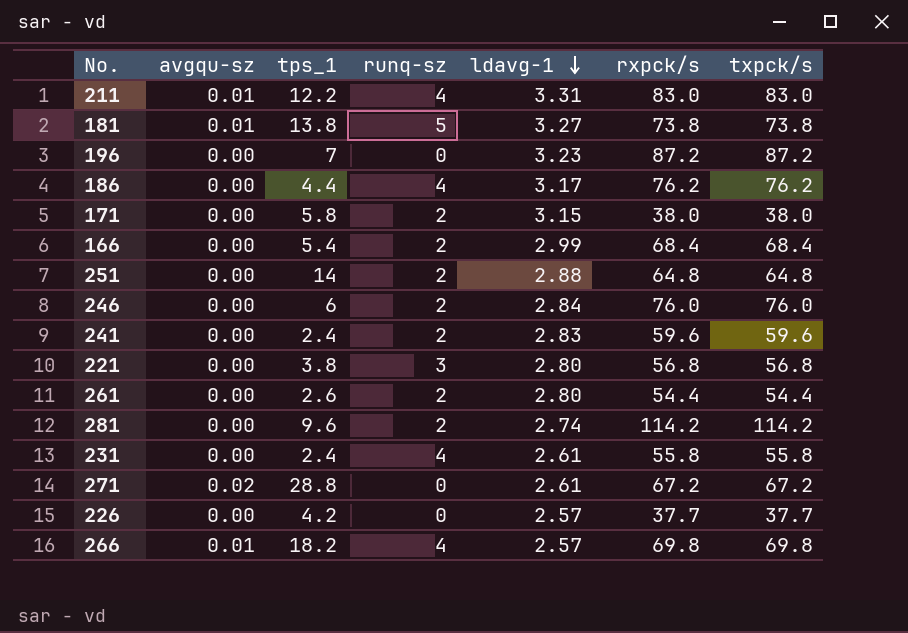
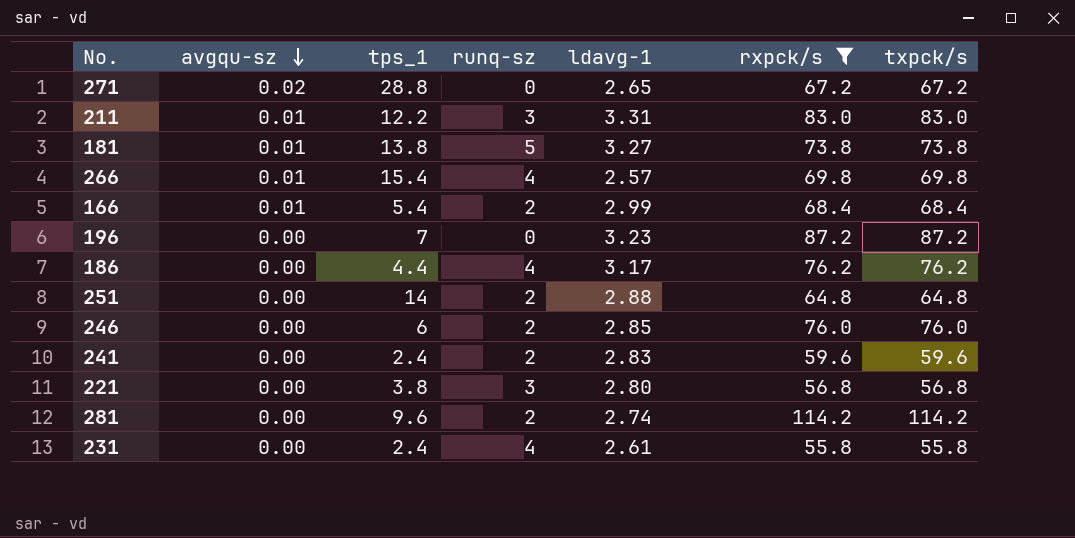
filter: none -> rxpck/s >= 55.8
row order: ldavg-1 descending -> avgqu-sz descending
271 | ldavg-1: 2.61 -> 2.65
211 | runq-sz: 4 -> 3
266 | tps_1: 18.2 -> 15.4
166 | avgqu-sz: 0.00 -> 0.01
246 | ldavg-1: 2.84 -> 2.85

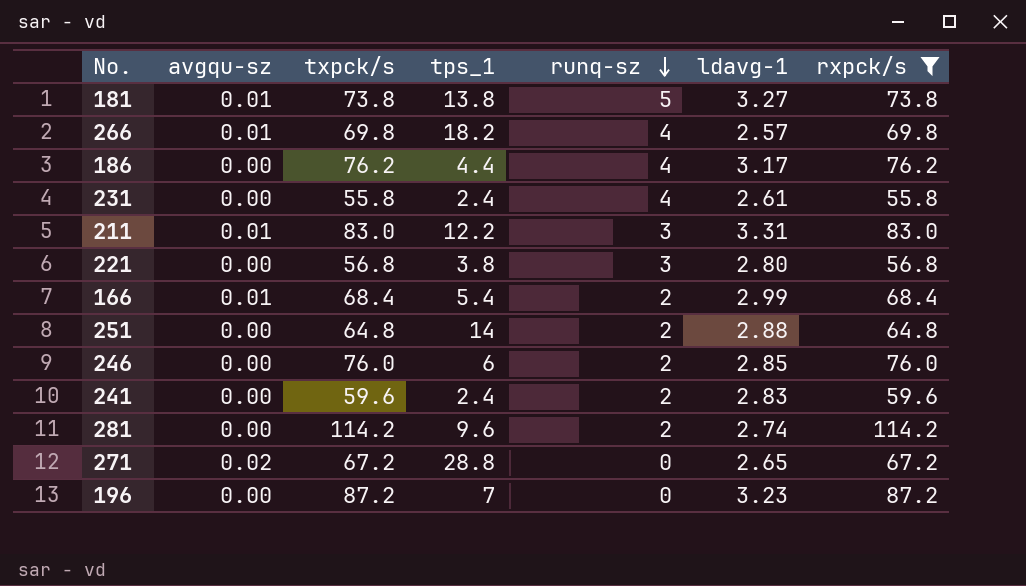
row order: avgqu-sz descending -> runq-sz descending
column txpck/s | position: 7 -> 3
266 | tps_1: 15.4 -> 18.2

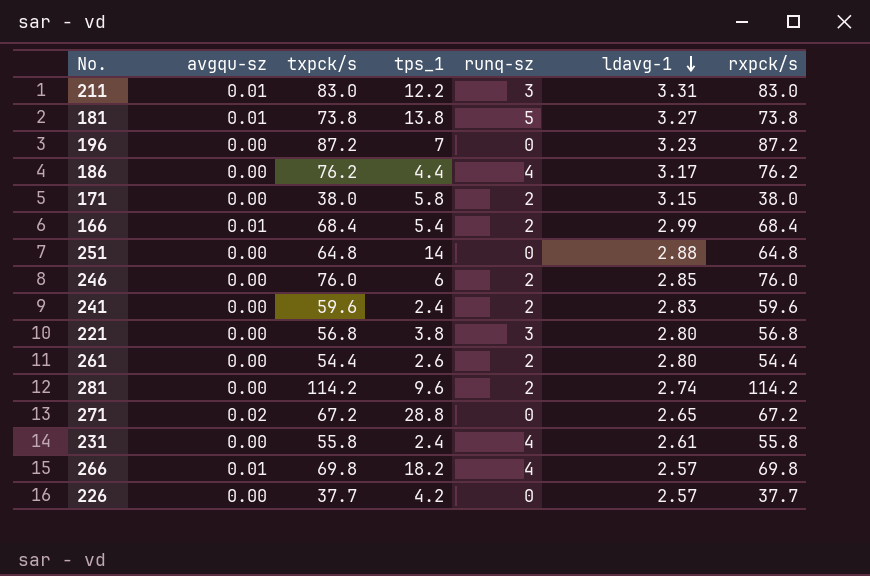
filter: rxpck/s >= 55.8 -> none
row order: runq-sz descending -> ldavg-1 descending
251 | runq-sz: 2 -> 0

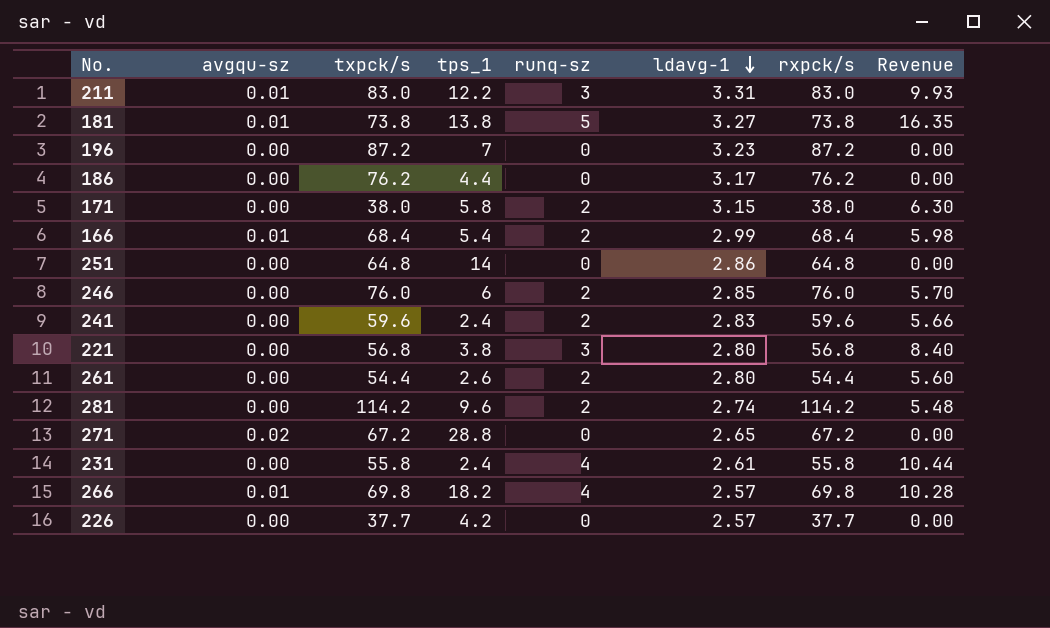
column Revenue | formula: none -> [runq-sz] * [ldavg-1]
186 | runq-sz: 4 -> 0
251 | ldavg-1: 2.88 -> 2.86

